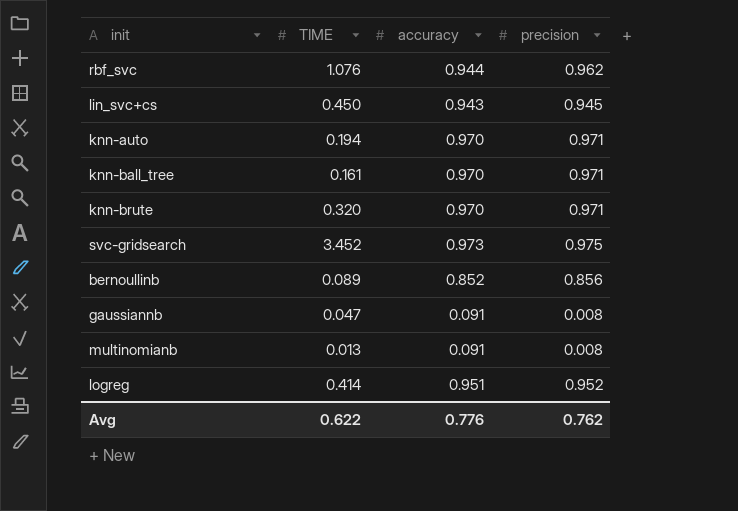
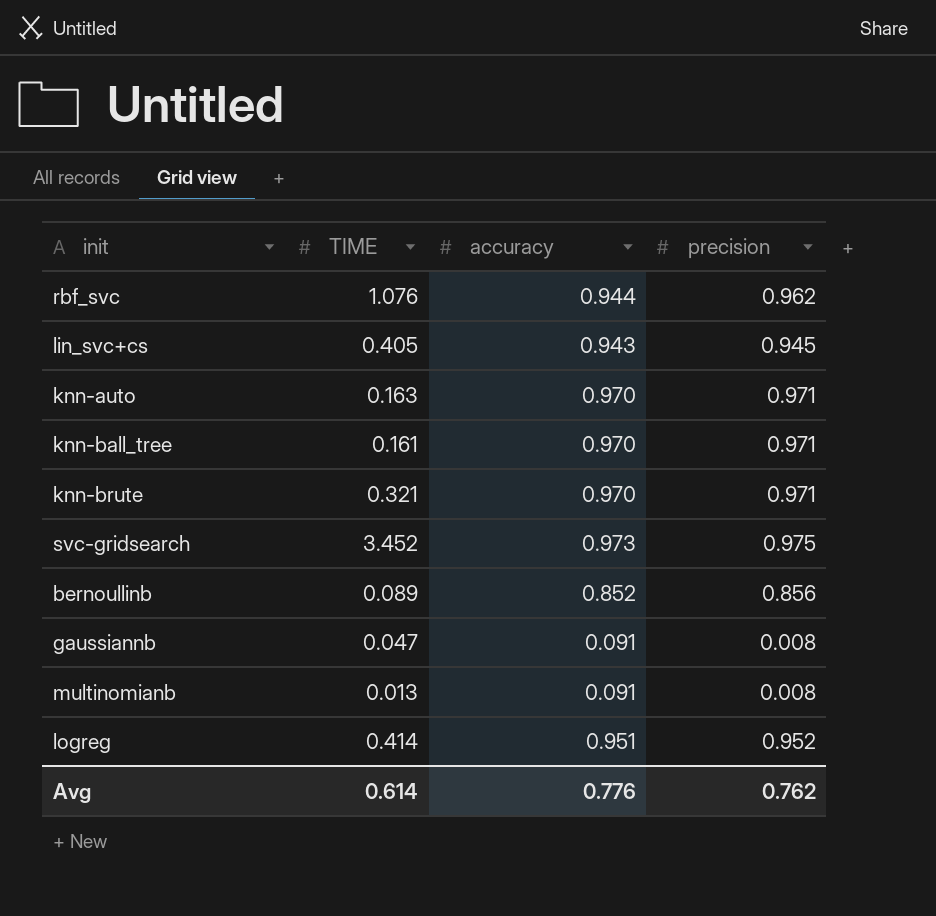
lin_svc+cs | TIME: 0.450 -> 0.405
knn-auto | TIME: 0.194 -> 0.163
knn-brute | TIME: 0.320 -> 0.321
Avg | TIME: 0.622 -> 0.614

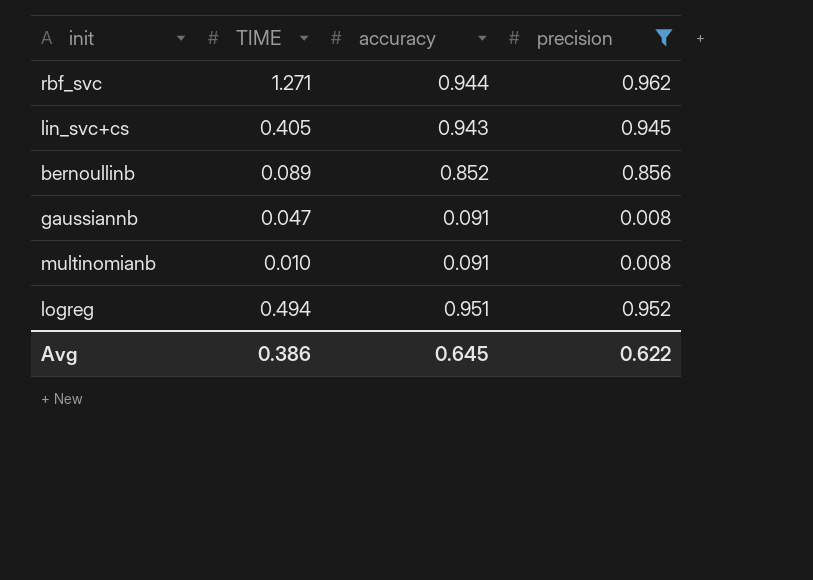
filter: none -> precision <= 0.962
rbf_svc | TIME: 1.076 -> 1.271
multinomianb | TIME: 0.013 -> 0.010
logreg | TIME: 0.414 -> 0.494
Avg | TIME: 0.614 -> 0.386
Avg | accuracy: 0.776 -> 0.645
Avg | precision: 0.762 -> 0.622

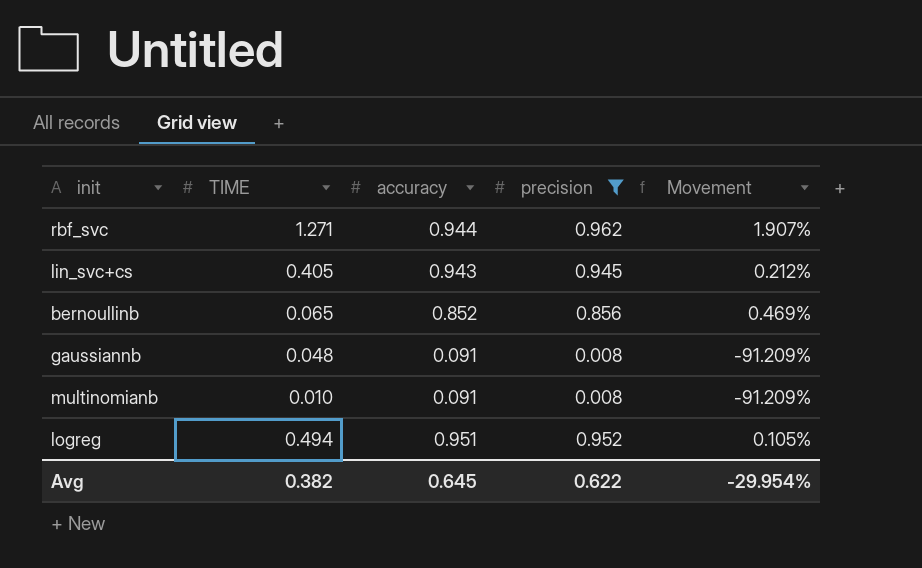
column Movement | formula: none -> ([precision] - [accuracy]) / [accuracy]
bernoullinb | TIME: 0.089 -> 0.065
gaussiannb | TIME: 0.047 -> 0.048
Avg | TIME: 0.386 -> 0.382

